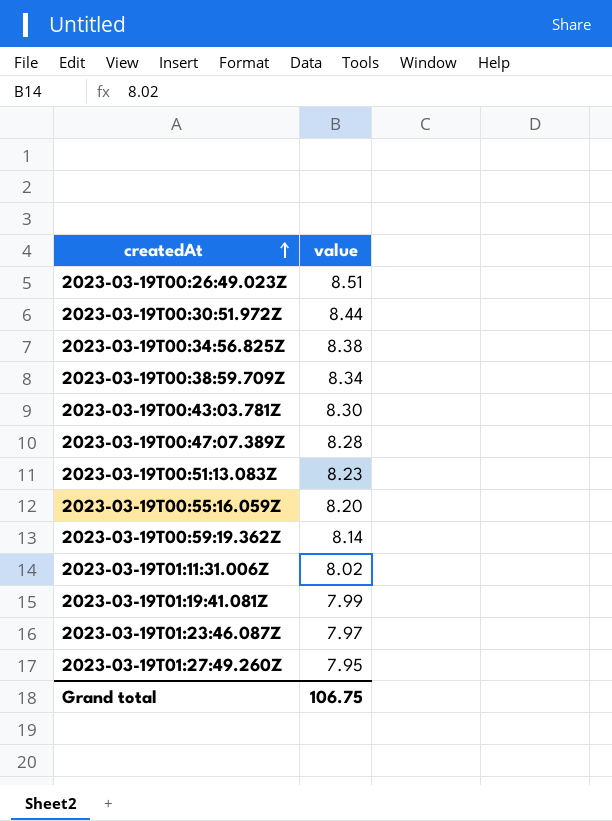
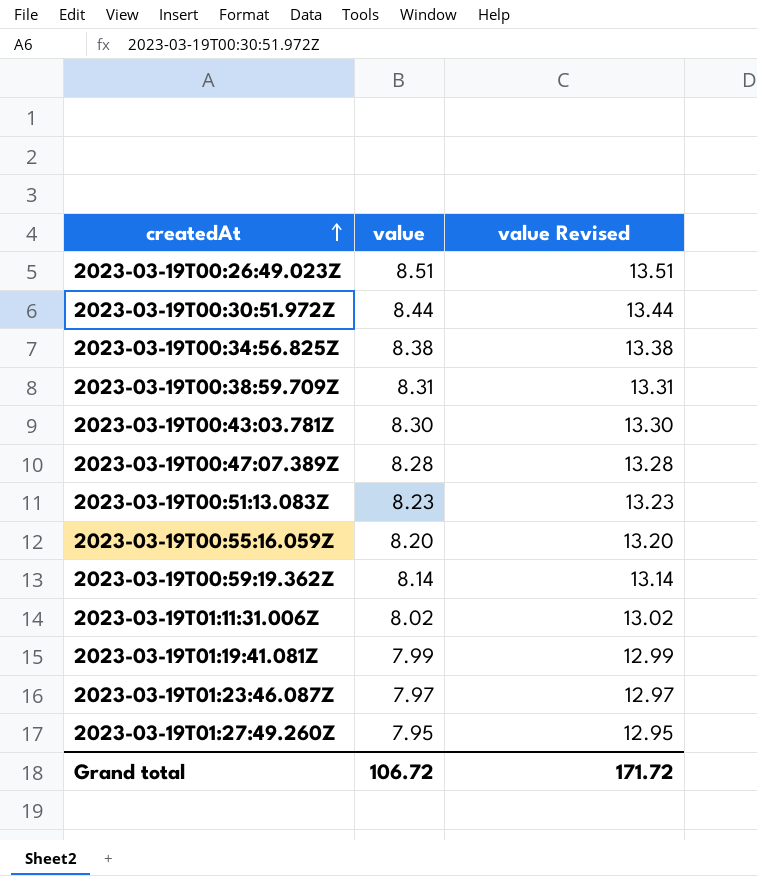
column value Revised | formula: none -> [value] + 5
2023-03-19T00:38:59.709Z | value: 8.34 -> 8.31
Grand total | value: 106.75 -> 106.72

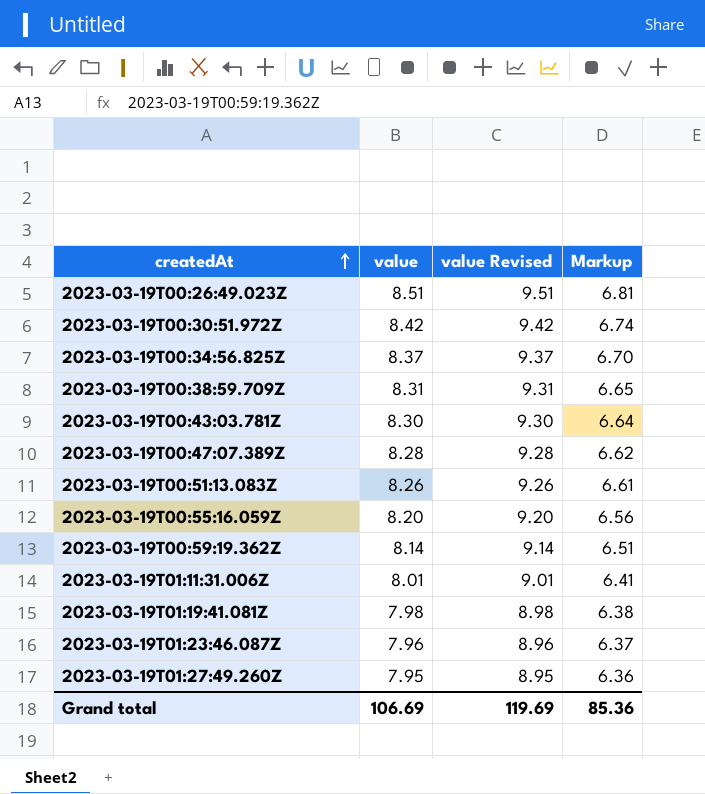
column value Revised | formula: [value] + 5 -> [value] + 1
column Markup | formula: none -> [value] * 0.8
2023-03-19T00:30:51.972Z | value: 8.44 -> 8.42
2023-03-19T00:34:56.825Z | value: 8.38 -> 8.37
2023-03-19T00:51:13.083Z | value: 8.23 -> 8.26
2023-03-19T01:11:31.006Z | value: 8.02 -> 8.01
2023-03-19T01:19:41.081Z | value: 7.99 -> 7.98
2023-03-19T01:23:46.087Z | value: 7.97 -> 7.96
Grand total | value: 106.72 -> 106.69
Grand total | value Revised: 171.72 -> 119.69

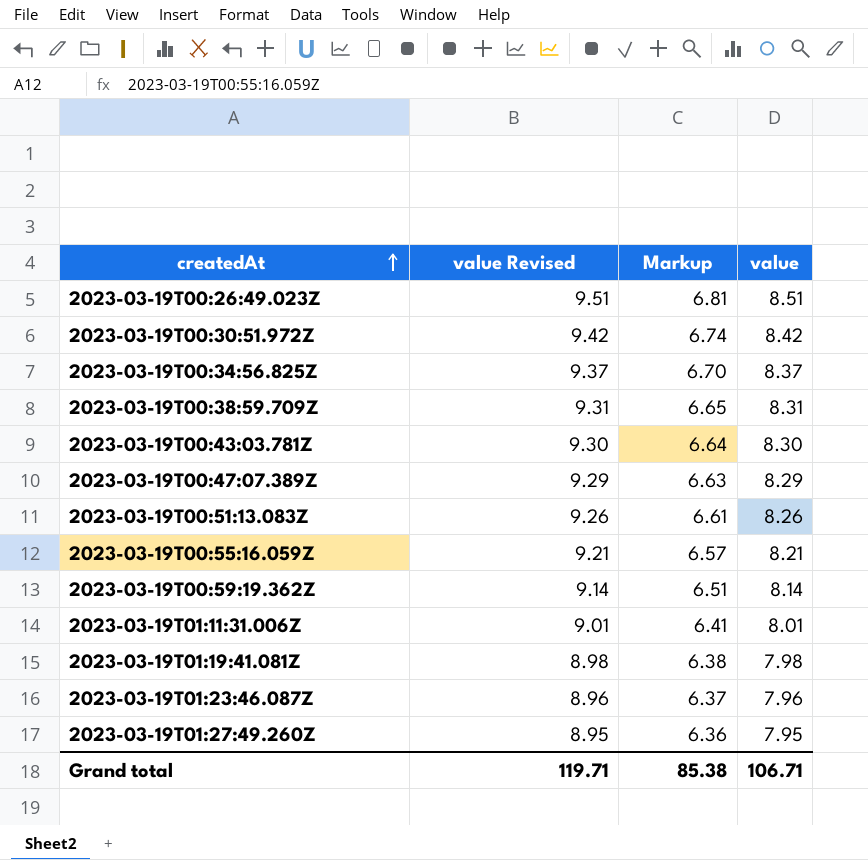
column value | position: 2 -> 4
2023-03-19T00:47:07.389Z | value Revised: 9.28 -> 9.29
2023-03-19T00:47:07.389Z | Markup: 6.62 -> 6.63
2023-03-19T00:47:07.389Z | value: 8.28 -> 8.29
2023-03-19T00:55:16.059Z | value Revised: 9.20 -> 9.21
2023-03-19T00:55:16.059Z | Markup: 6.56 -> 6.57
2023-03-19T00:55:16.059Z | value: 8.20 -> 8.21
Grand total | value Revised: 119.69 -> 119.71
Grand total | Markup: 85.36 -> 85.38
Grand total | value: 106.69 -> 106.71

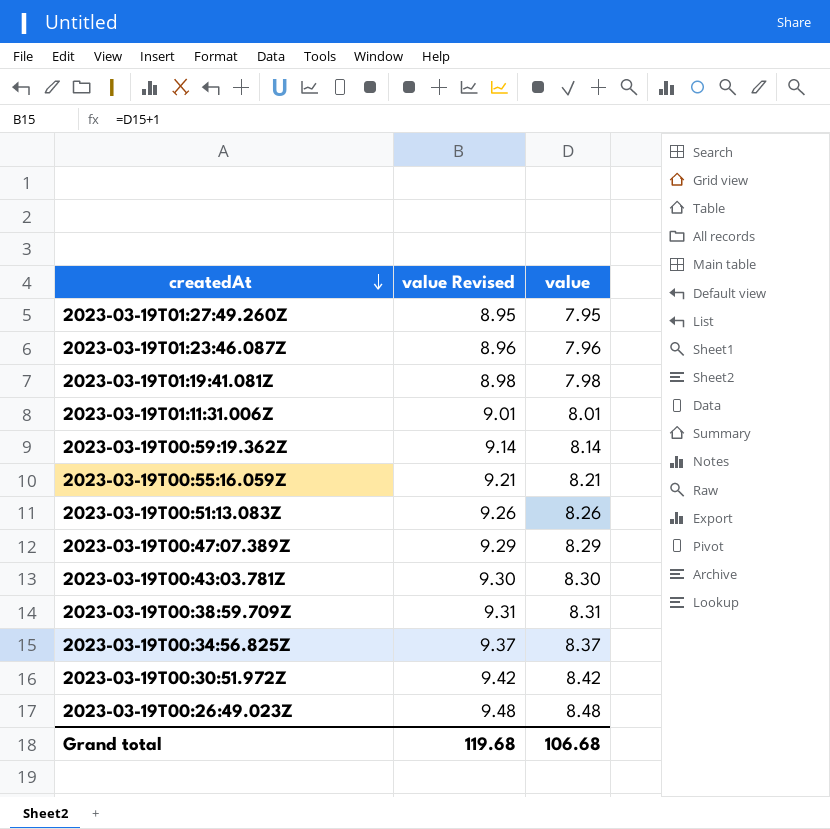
row order: createdAt ascending -> createdAt descending
column Markup | formula: [value] * 0.8 -> none
2023-03-19T00:26:49.023Z | value Revised: 9.51 -> 9.48
2023-03-19T00:26:49.023Z | value: 8.51 -> 8.48
Grand total | value Revised: 119.71 -> 119.68
Grand total | value: 106.71 -> 106.68

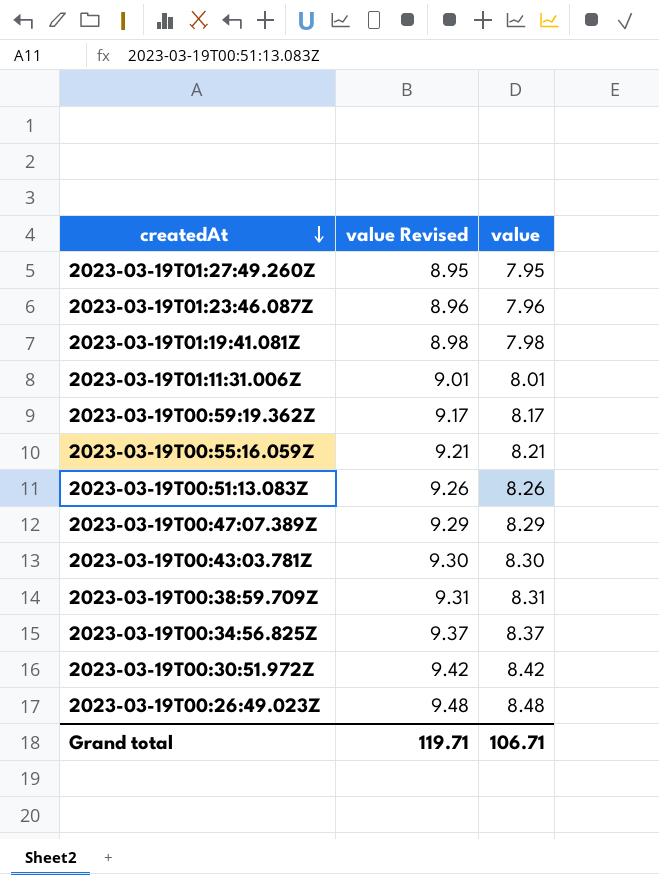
2023-03-19T00:59:19.362Z | value Revised: 9.14 -> 9.17
2023-03-19T00:59:19.362Z | value: 8.14 -> 8.17
Grand total | value Revised: 119.68 -> 119.71
Grand total | value: 106.68 -> 106.71

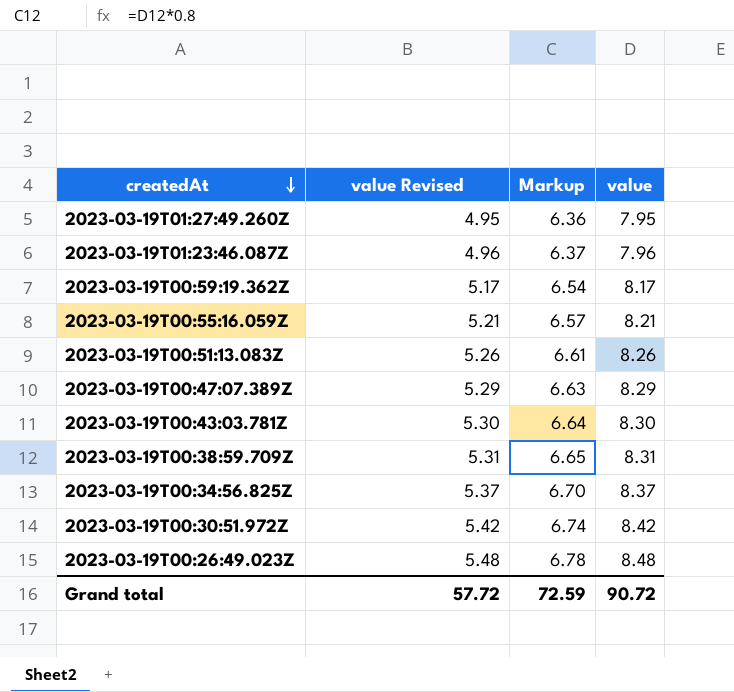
column value Revised | formula: [value] + 1 -> [value] - 3
column Markup | formula: none -> [value] * 0.8
row 2023-03-19T01:19:41.081Z: 8.98 | 7.98 -> none
row 2023-03-19T01:11:31.006Z: 9.01 | 8.01 -> none
Grand total | value Revised: 119.71 -> 57.72
Grand total | value: 106.71 -> 90.72

